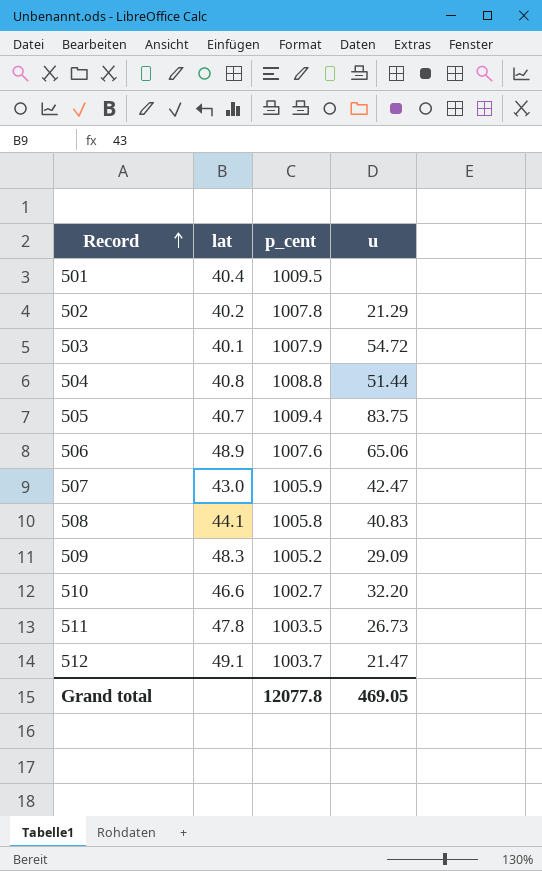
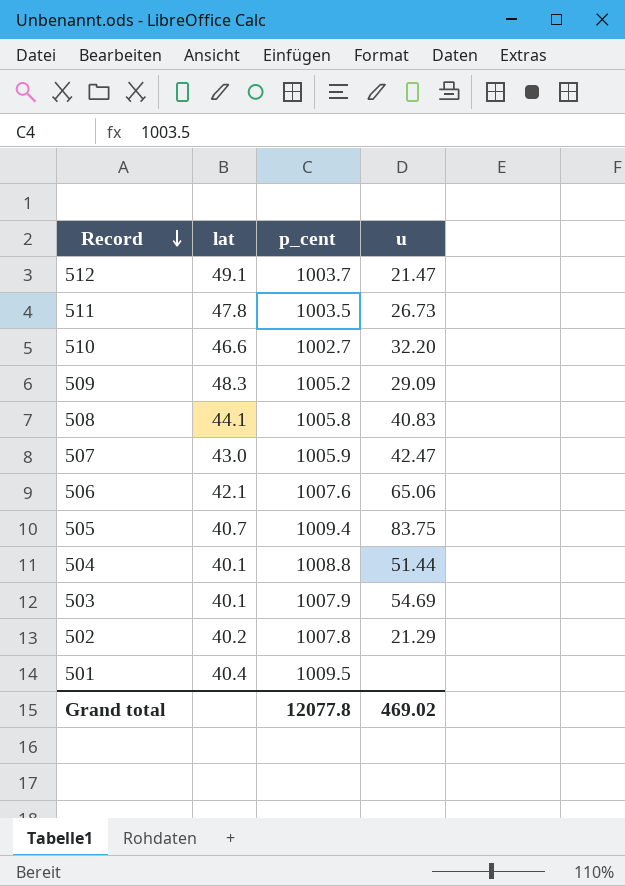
row order: Record ascending -> Record descending
506 | lat: 48.9 -> 42.1
504 | lat: 40.8 -> 40.1
503 | u: 54.72 -> 54.69
Grand total | u: 469.05 -> 469.02

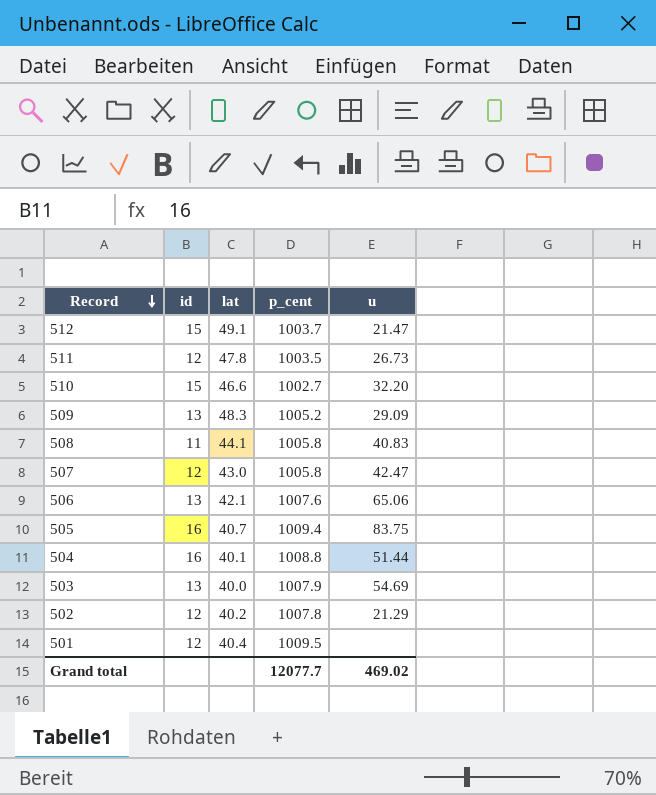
column id | position: none -> 2
507 | p_cent: 1005.9 -> 1005.8
503 | lat: 40.1 -> 40.0
Grand total | p_cent: 12077.8 -> 12077.7

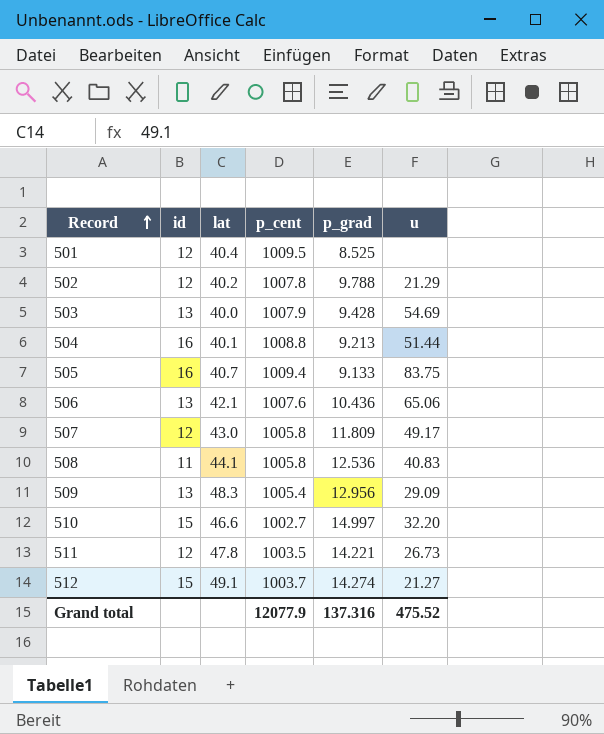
row order: Record descending -> Record ascending
column p_grad | position: none -> 5
507 | u: 42.47 -> 49.17
509 | p_cent: 1005.2 -> 1005.4
512 | u: 21.47 -> 21.27
Grand total | p_cent: 12077.7 -> 12077.9
Grand total | u: 469.02 -> 475.52

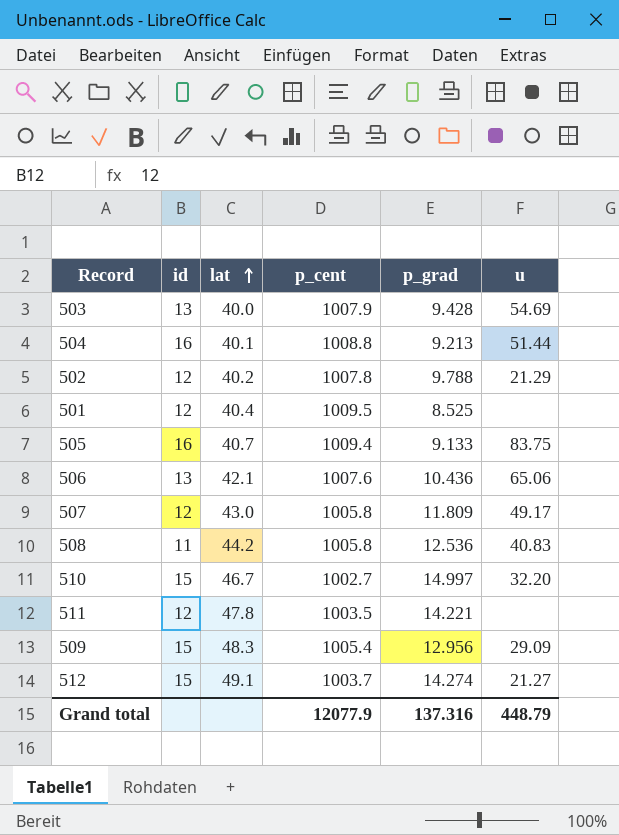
row order: Record ascending -> lat ascending
508 | lat: 44.1 -> 44.2
510 | lat: 46.6 -> 46.7
511 | u: 26.73 -> none
509 | id: 13 -> 15
Grand total | u: 475.52 -> 448.79

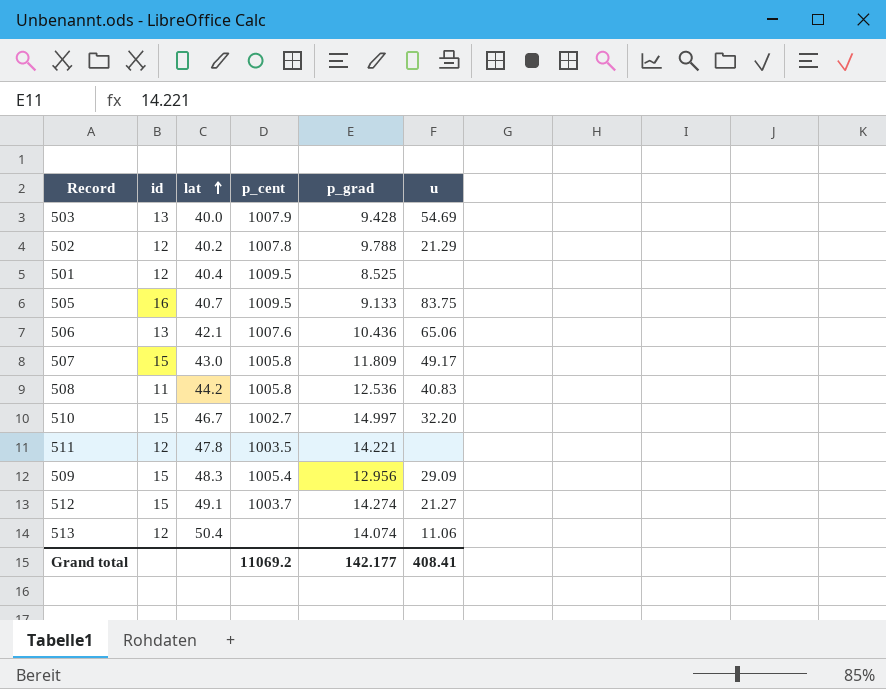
row 504: 16 | 40.1 | 1008.8 | 9.213 | 51.44 -> none
505 | p_cent: 1009.4 -> 1009.5
507 | id: 12 -> 15
row 513: none -> 12 | 50.4 | none | 14.074 | 11.06
Grand total | p_cent: 12077.9 -> 11069.2
Grand total | p_grad: 137.316 -> 142.177
Grand total | u: 448.79 -> 408.41

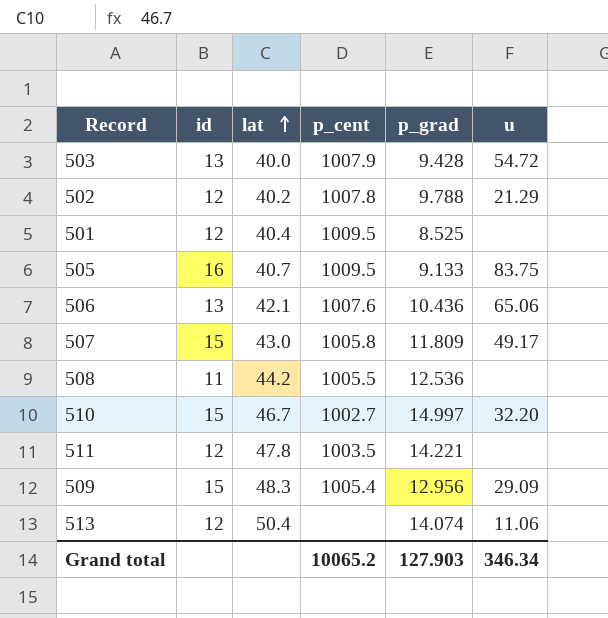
row 512: 15 | 49.1 | 1003.7 | 14.274 | 21.27 -> none
503 | u: 54.69 -> 54.72
508 | p_cent: 1005.8 -> 1005.5
508 | u: 40.83 -> none
Grand total | p_cent: 11069.2 -> 10065.2
Grand total | p_grad: 142.177 -> 127.903
Grand total | u: 408.41 -> 346.34

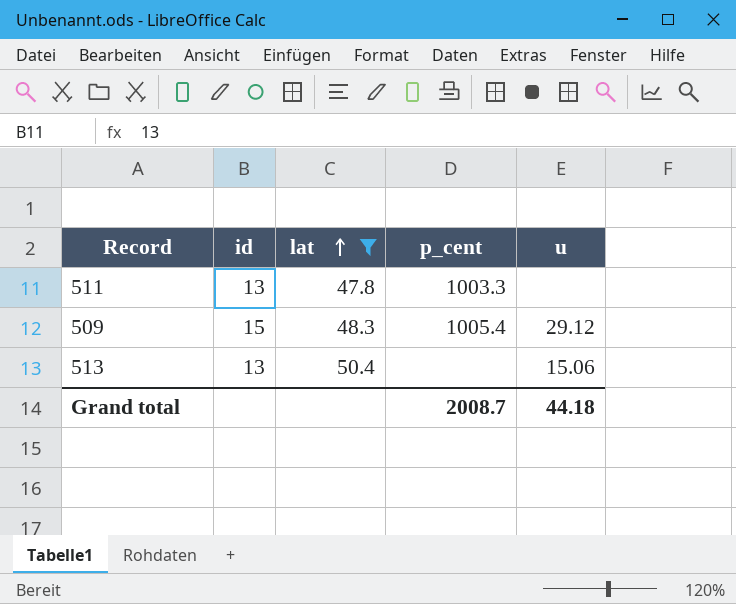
filter: none -> lat >= 47.8
column p_grad | position: 5 -> none
511 | id: 12 -> 13
511 | p_cent: 1003.5 -> 1003.3
509 | u: 29.09 -> 29.12
513 | id: 12 -> 13
513 | u: 11.06 -> 15.06
Grand total | p_cent: 10065.2 -> 2008.7
Grand total | u: 346.34 -> 44.18

